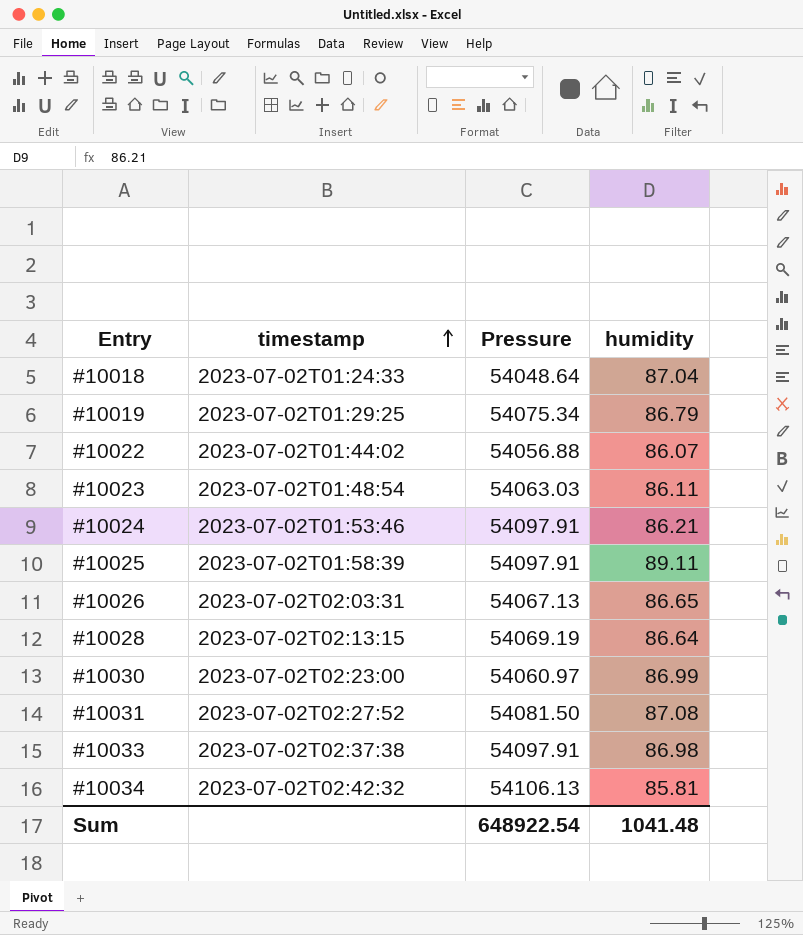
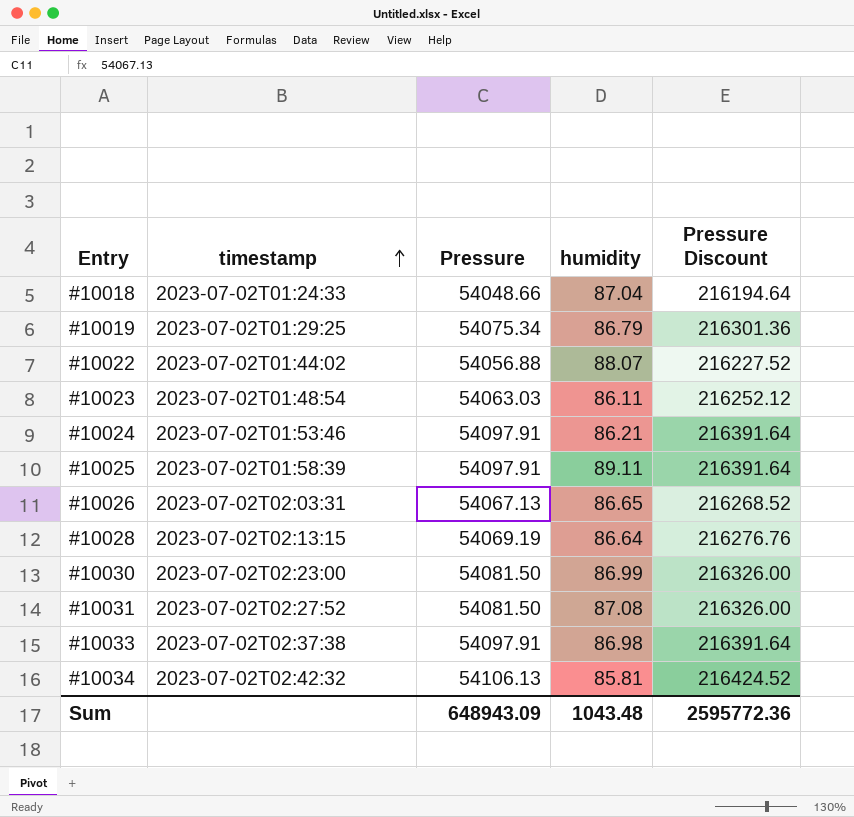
column Pressure Discount | formula: none -> [Pressure] * 4
#10018 | Pressure: 54048.64 -> 54048.66
#10022 | humidity: 86.07 -> 88.07
#10030 | Pressure: 54060.97 -> 54081.50
Sum | Pressure: 648922.54 -> 648943.09
Sum | humidity: 1041.48 -> 1043.48

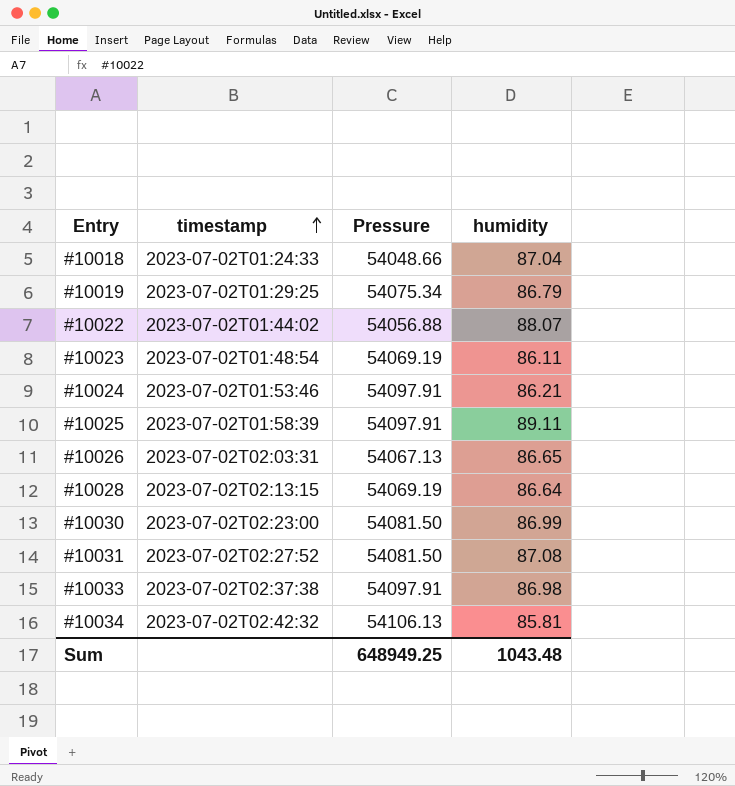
column Pressure Discount | formula: [Pressure] * 4 -> none
#10023 | Pressure: 54063.03 -> 54069.19
Sum | Pressure: 648943.09 -> 648949.25

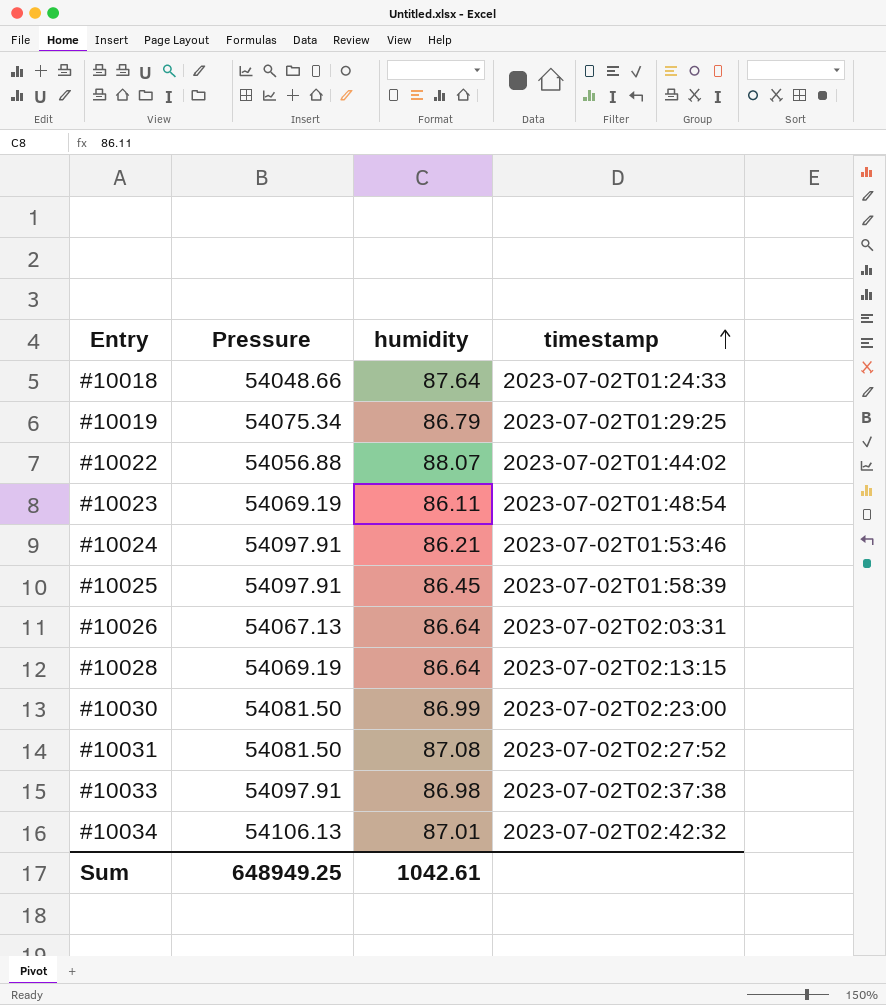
column timestamp | position: 2 -> 4
#10018 | humidity: 87.04 -> 87.64
#10025 | humidity: 89.11 -> 86.45
#10026 | humidity: 86.65 -> 86.64
#10034 | humidity: 85.81 -> 87.01
Sum | humidity: 1043.48 -> 1042.61

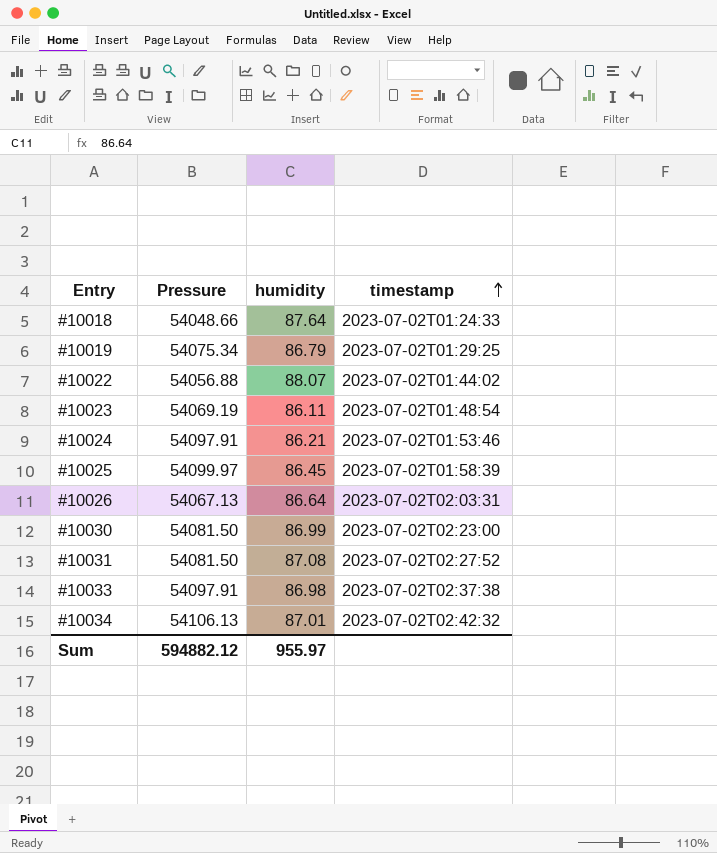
row #10028: 54069.19 | 86.64 | 2023-07-02T02:13:15 -> none
#10025 | Pressure: 54097.91 -> 54099.97
Sum | Pressure: 648949.25 -> 594882.12
Sum | humidity: 1042.61 -> 955.97

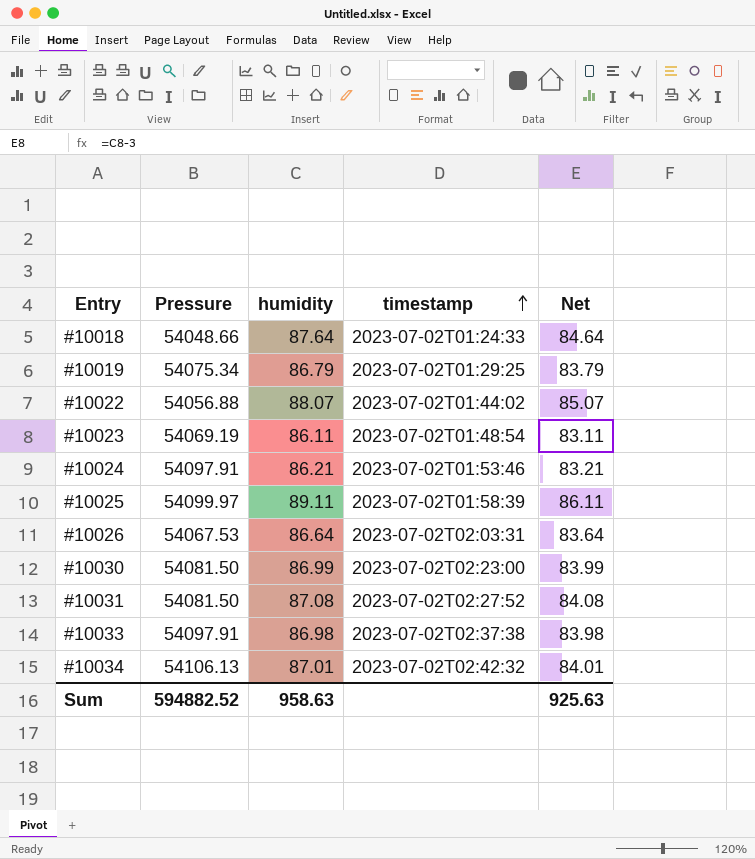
column Net | formula: none -> [humidity] - 3
#10025 | humidity: 86.45 -> 89.11
#10026 | Pressure: 54067.13 -> 54067.53
Sum | Pressure: 594882.12 -> 594882.52
Sum | humidity: 955.97 -> 958.63

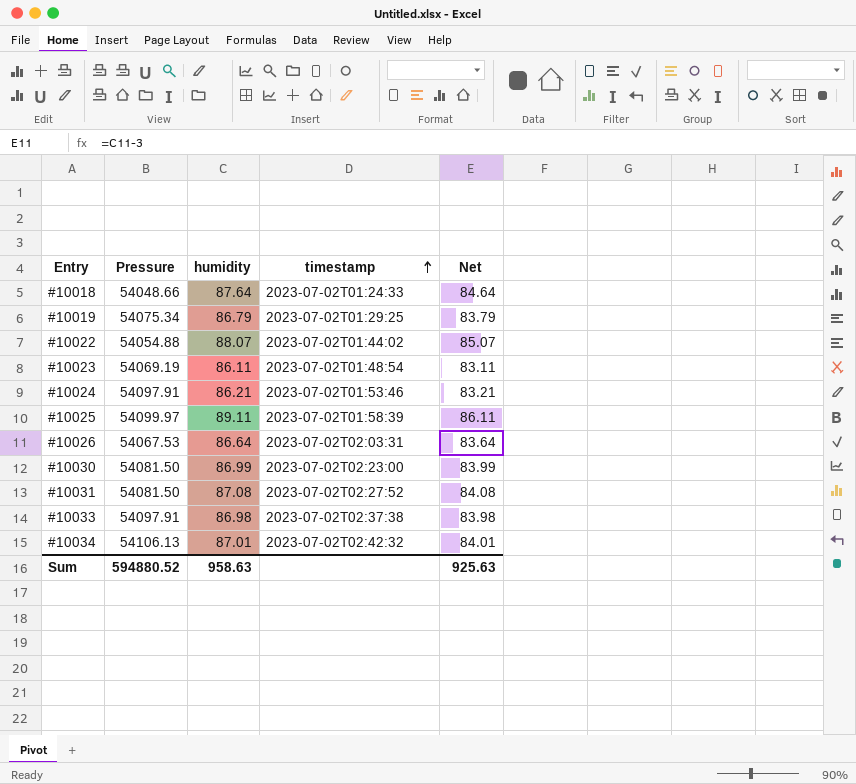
#10022 | Pressure: 54056.88 -> 54054.88
Sum | Pressure: 594882.52 -> 594880.52

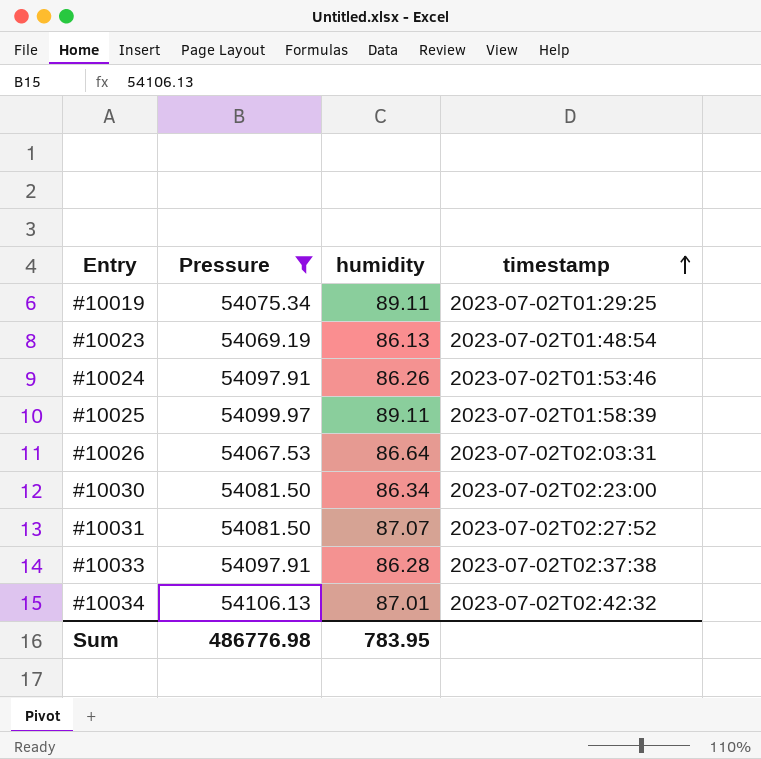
filter: none -> Pressure >= 54067.53
column Net | formula: [humidity] - 3 -> none
#10019 | humidity: 86.79 -> 89.11
#10023 | humidity: 86.11 -> 86.13
#10024 | humidity: 86.21 -> 86.26
#10030 | humidity: 86.99 -> 86.34
#10031 | humidity: 87.08 -> 87.07
#10033 | humidity: 86.98 -> 86.28
Sum | Pressure: 594880.52 -> 486776.98
Sum | humidity: 958.63 -> 783.95

